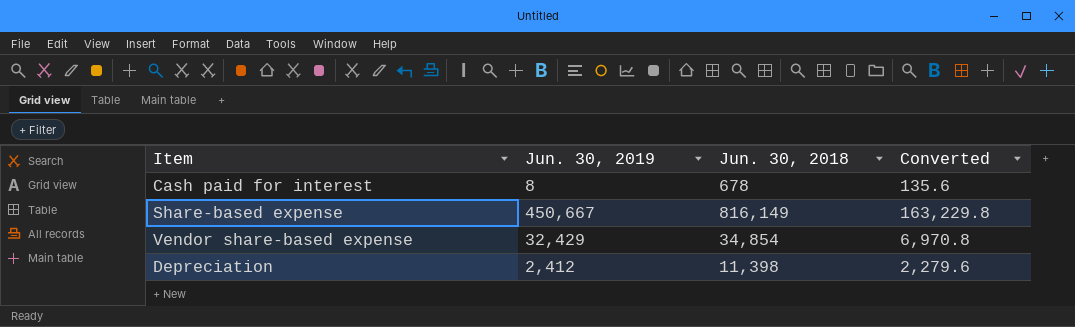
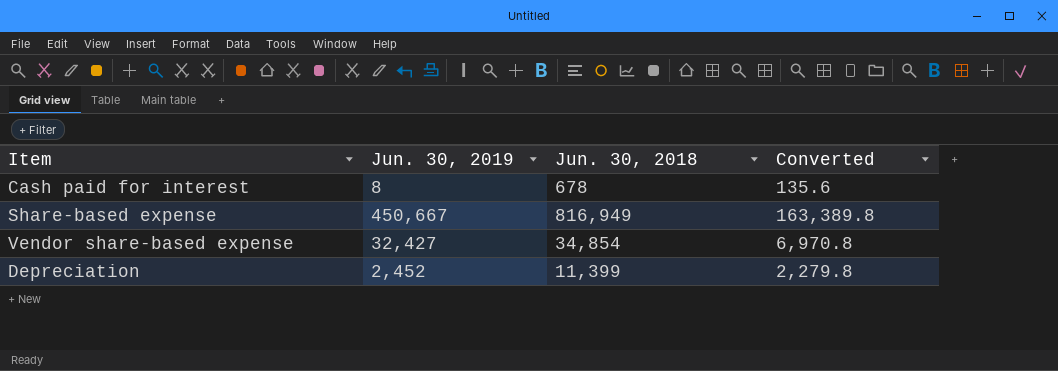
Share-based expense | Jun. 30, 2018: 816,149 -> 816,949
Share-based expense | Converted: 163,229.8 -> 163,389.8
Vendor share-based expense | Jun. 30, 2019: 32,429 -> 32,427
Depreciation | Jun. 30, 2019: 2,412 -> 2,452
Depreciation | Jun. 30, 2018: 11,398 -> 11,399
Depreciation | Converted: 2,279.6 -> 2,279.8

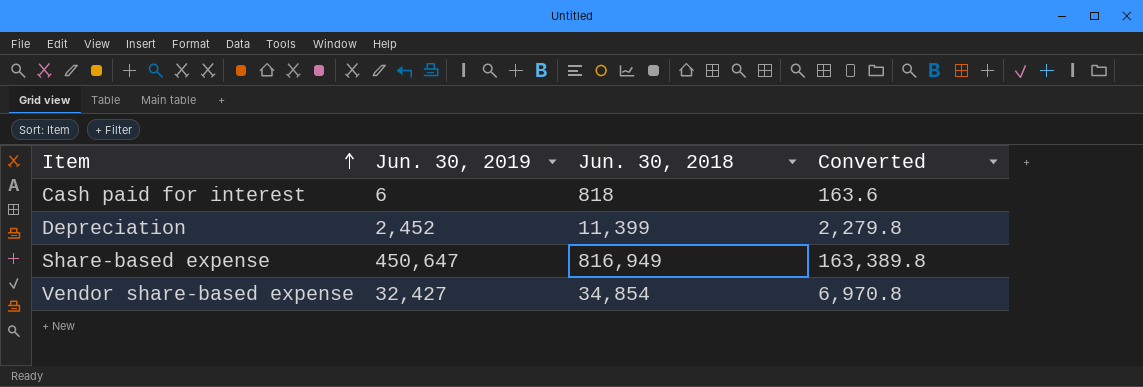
row order: none -> Item ascending
Cash paid for interest | Jun. 30, 2019: 8 -> 6
Cash paid for interest | Jun. 30, 2018: 678 -> 818
Cash paid for interest | Converted: 135.6 -> 163.6
Share-based expense | Jun. 30, 2019: 450,667 -> 450,647

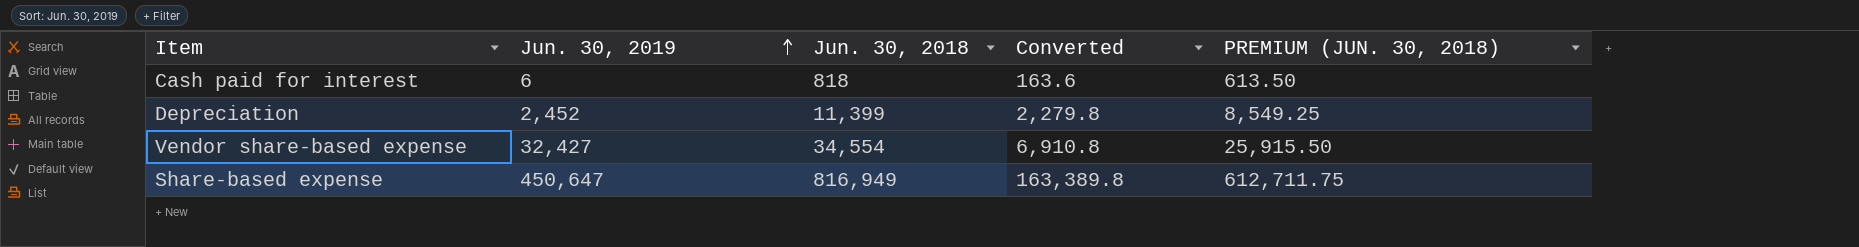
row order: Item ascending -> Jun. 30, 2019 ascending
column PREMIUM (JUN. 30, 2018) | formula: none -> [Jun. 30, 2018] * 0.75
Vendor share-based expense | Jun. 30, 2018: 34,854 -> 34,554
Vendor share-based expense | Converted: 6,970.8 -> 6,910.8

